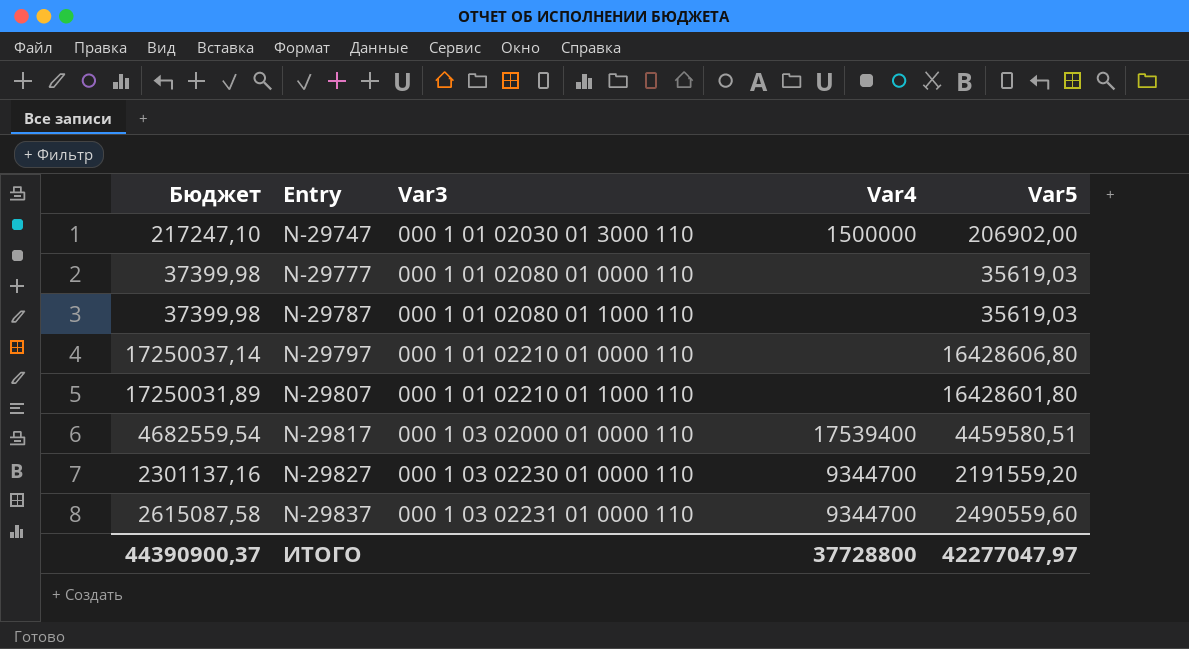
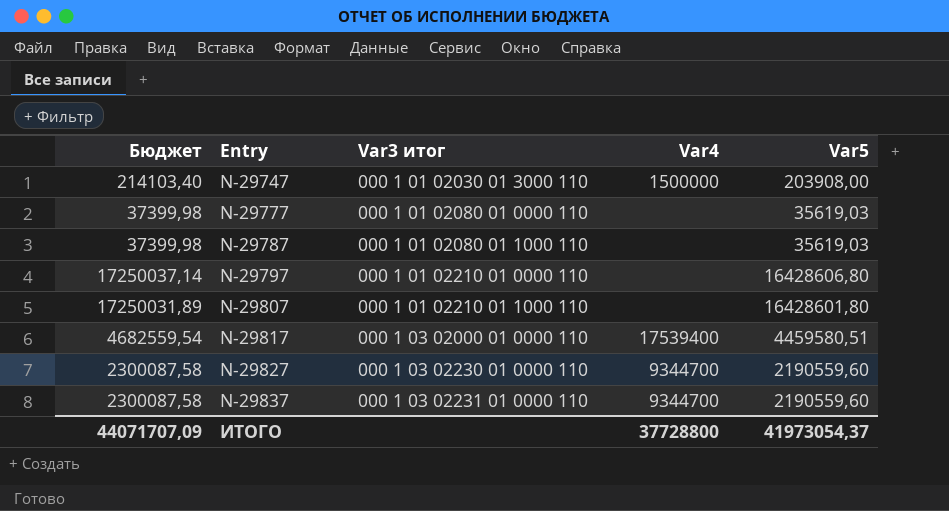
column name: Var3 -> Var3 итог
N-29747 | Бюджет: 217247,10 -> 214103,40
N-29747 | Var5: 206902,00 -> 203908,00
N-29827 | Бюджет: 2301137,16 -> 2300087,58
N-29827 | Var5: 2191559,20 -> 2190559,60
N-29837 | Бюджет: 2615087,58 -> 2300087,58
N-29837 | Var5: 2490559,60 -> 2190559,60
ИТОГО | Бюджет: 44390900,37 -> 44071707,09
ИТОГО | Var5: 42277047,97 -> 41973054,37

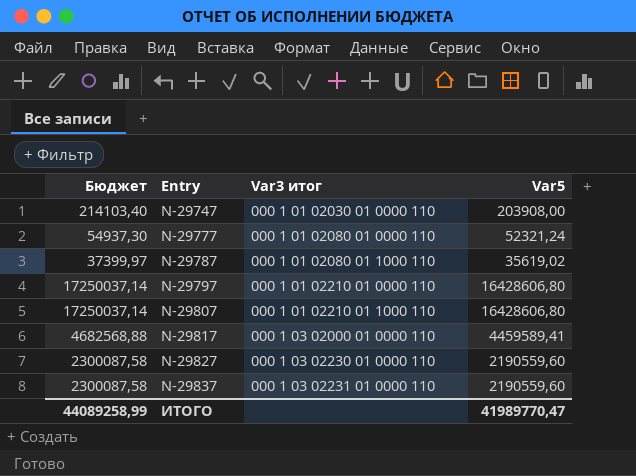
column Var4 | position: 4 -> none
N-29747 | Var3 итог: 000 1 01 02030 01 3000 110 -> 000 1 01 02030 01 0000 110
N-29777 | Бюджет: 37399,98 -> 54937,30
N-29777 | Var5: 35619,03 -> 52321,24
N-29787 | Бюджет: 37399,98 -> 37399,97
N-29787 | Var5: 35619,03 -> 35619,02
N-29807 | Бюджет: 17250031,89 -> 17250037,14
N-29807 | Var5: 16428601,80 -> 16428606,80
N-29817 | Бюджет: 4682559,54 -> 4682568,88
N-29817 | Var5: 4459580,51 -> 4459589,41
ИТОГО | Бюджет: 44071707,09 -> 44089258,99
ИТОГО | Var5: 41973054,37 -> 41989770,47

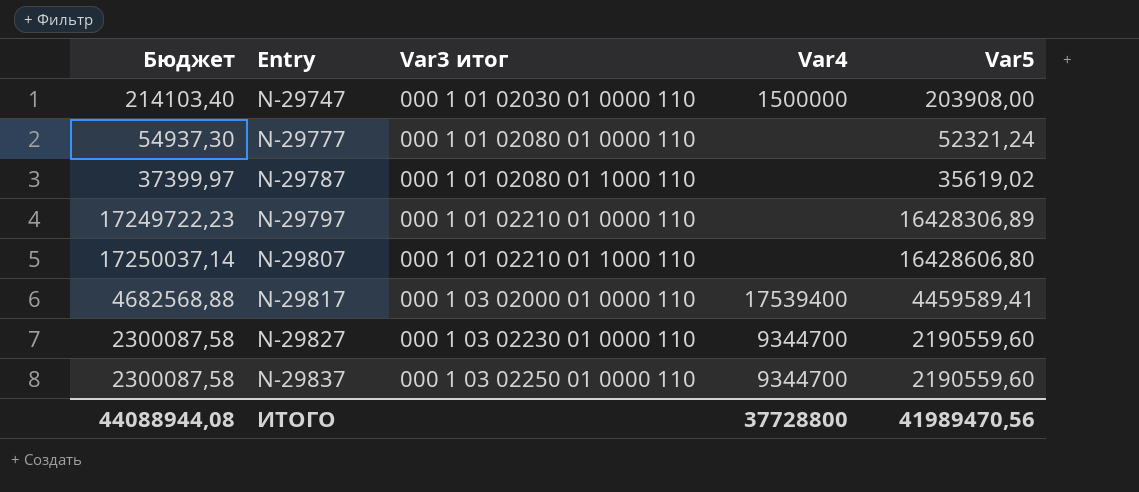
column Var4 | position: none -> 4
N-29797 | Бюджет: 17250037,14 -> 17249722,23
N-29797 | Var5: 16428606,80 -> 16428306,89
N-29837 | Var3 итог: 000 1 03 02231 01 0000 110 -> 000 1 03 02250 01 0000 110
ИТОГО | Бюджет: 44089258,99 -> 44088944,08
ИТОГО | Var5: 41989770,47 -> 41989470,56

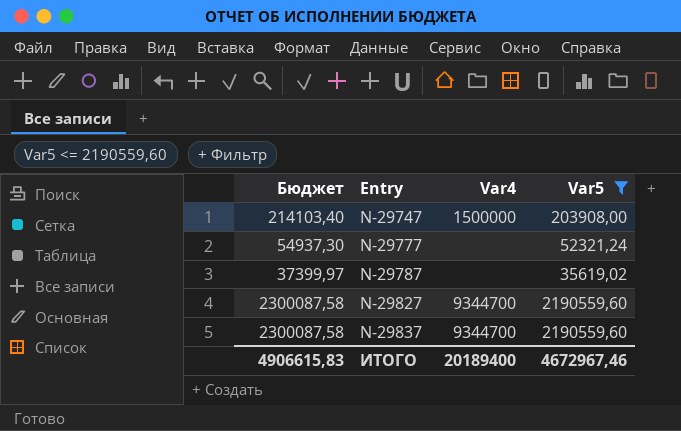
filter: none -> Var5 <= 2190559,60
column Var3 итог | position: 3 -> none
ИТОГО | Бюджет: 44088944,08 -> 4906615,83
ИТОГО | Var4: 37728800 -> 20189400
ИТОГО | Var5: 41989470,56 -> 4672967,46

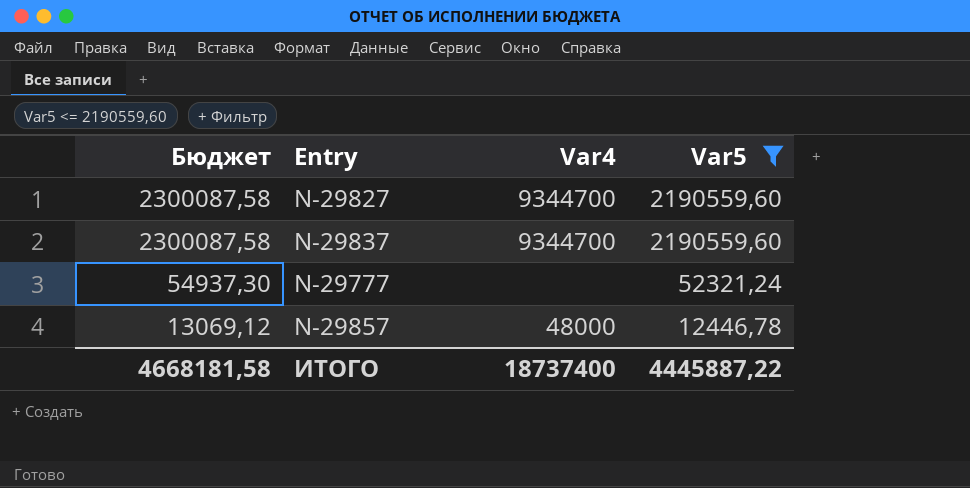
row order: Entry ascending -> Бюджет descending
row N-29747: 214103,40 | 1500000 | 203908,00 -> none
row N-29787: 37399,97 | none | 35619,02 -> none
row N-29857: none -> 13069,12 | 48000 | 12446,78
ИТОГО | Бюджет: 4906615,83 -> 4668181,58
ИТОГО | Var4: 20189400 -> 18737400
ИТОГО | Var5: 4672967,46 -> 4445887,22

